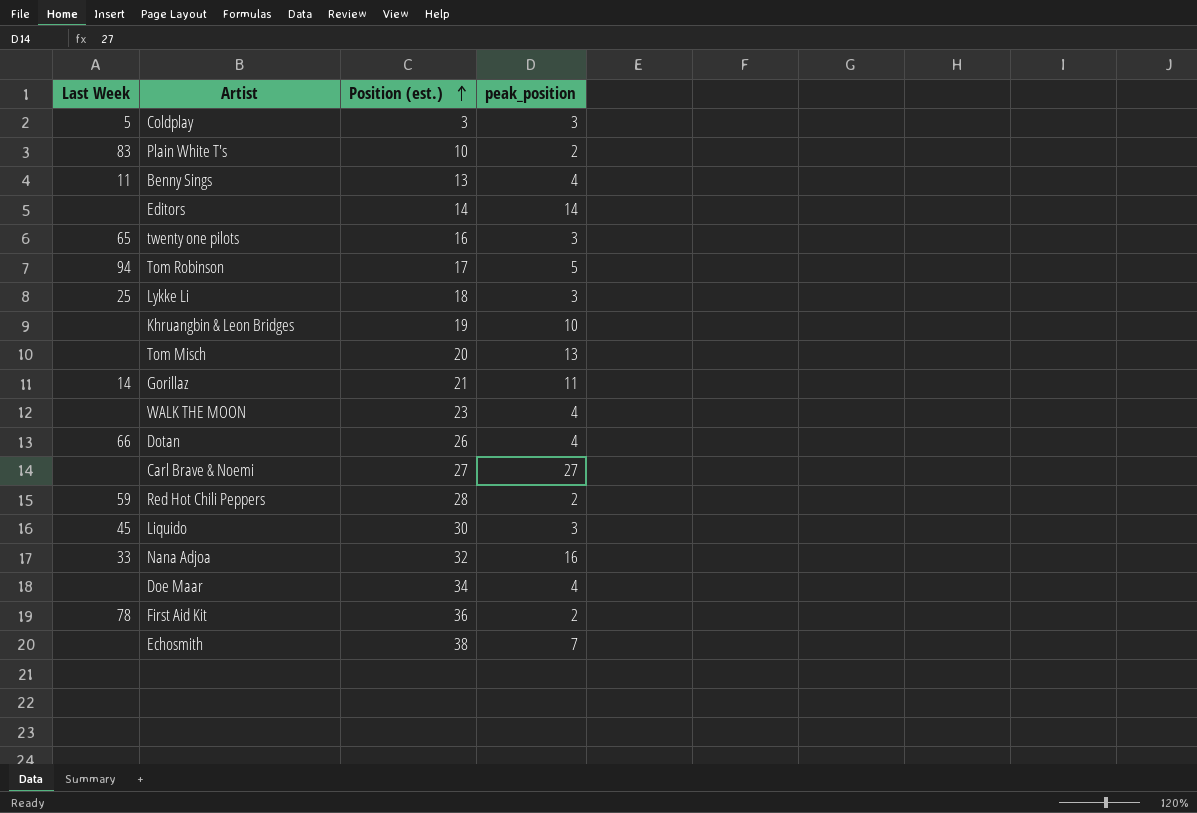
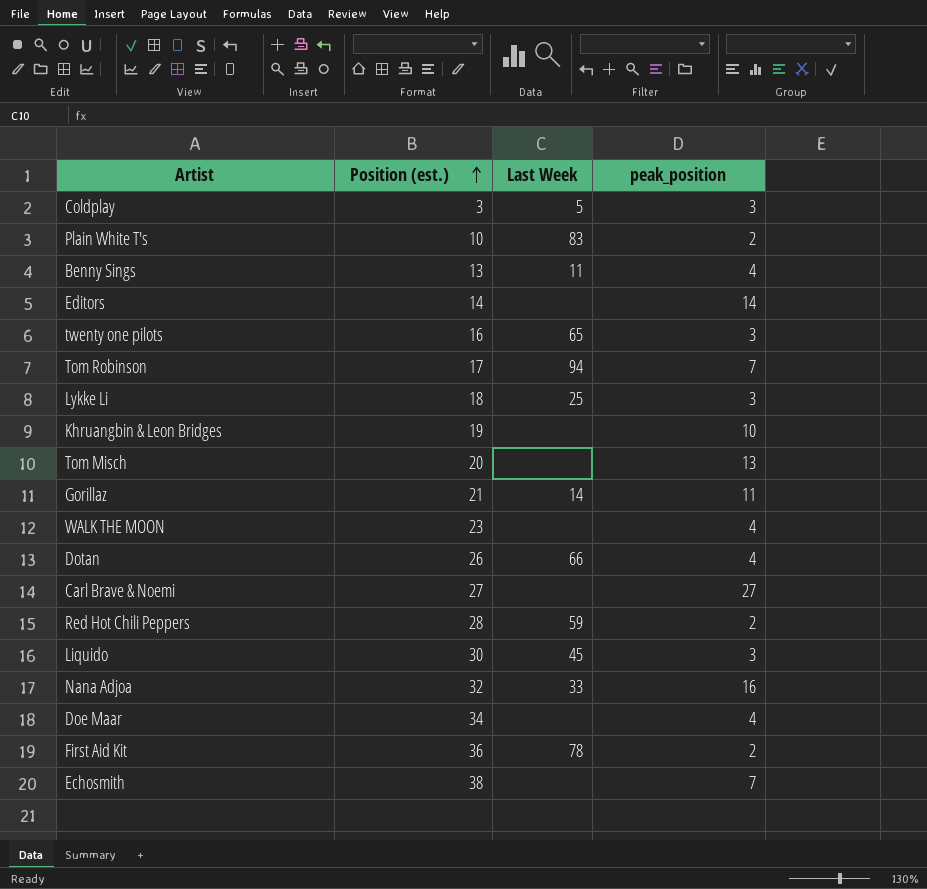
column Last Week | position: 1 -> 3
Tom Robinson | peak_position: 5 -> 7

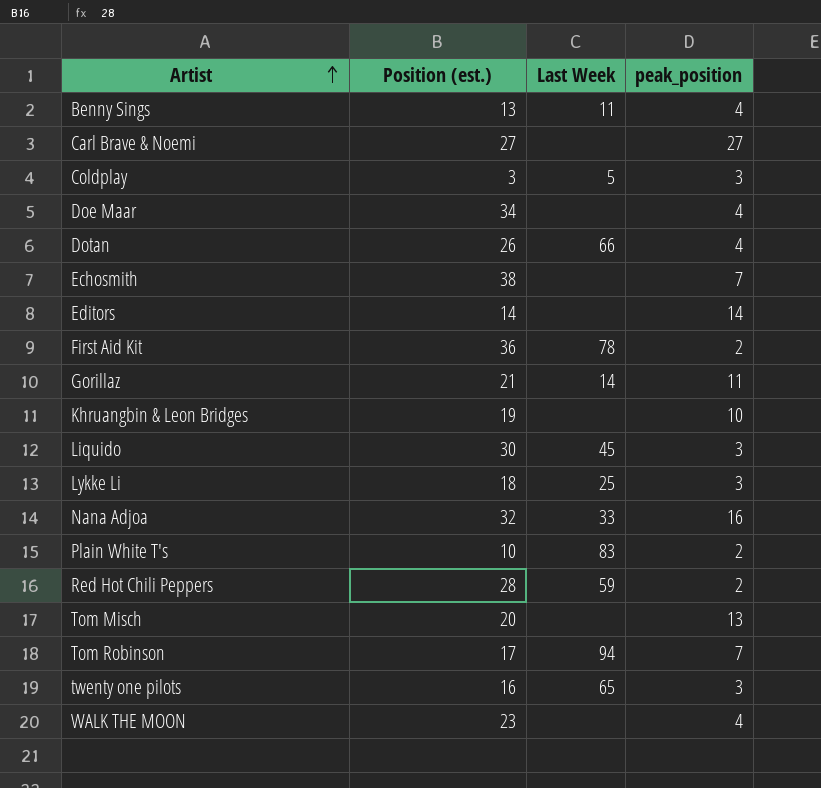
row order: Position (est.) ascending -> Artist ascending

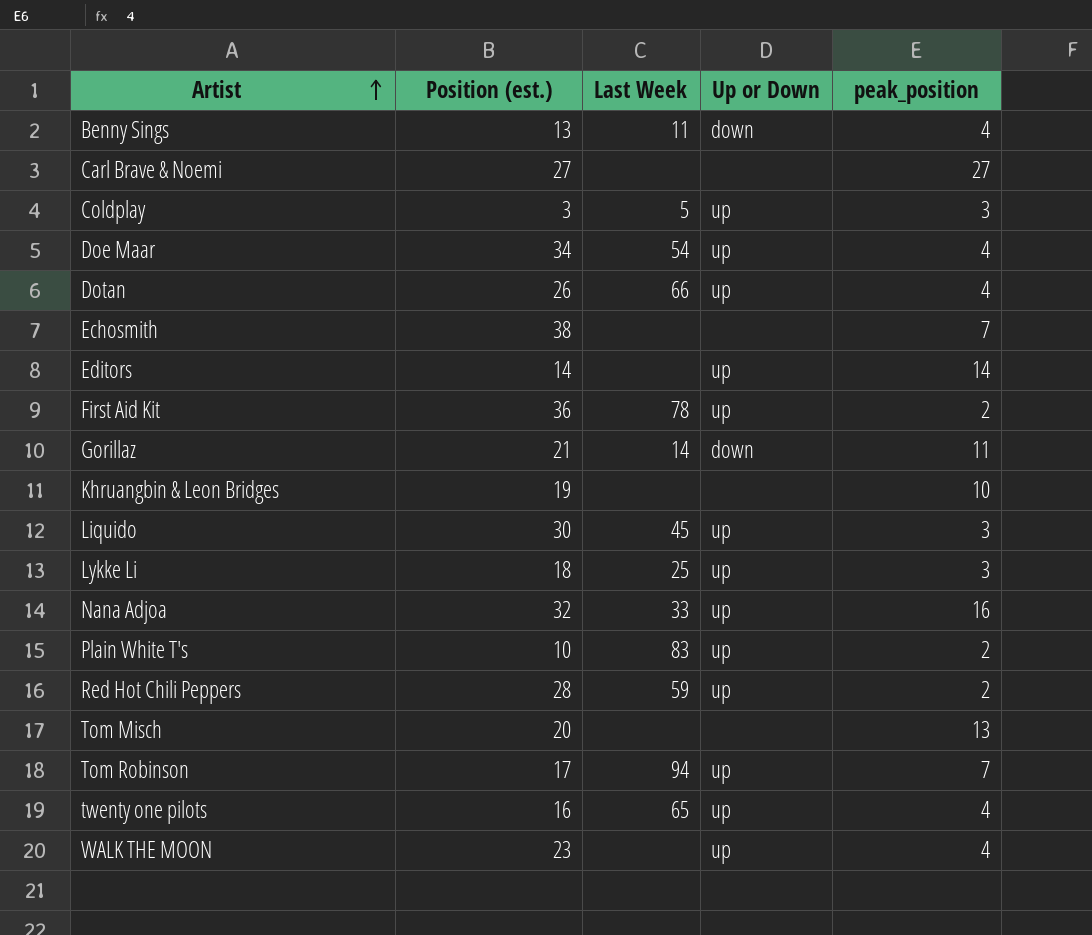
column Up or Down | position: none -> 4
Doe Maar | Last Week: none -> 54
twenty one pilots | peak_position: 3 -> 4

